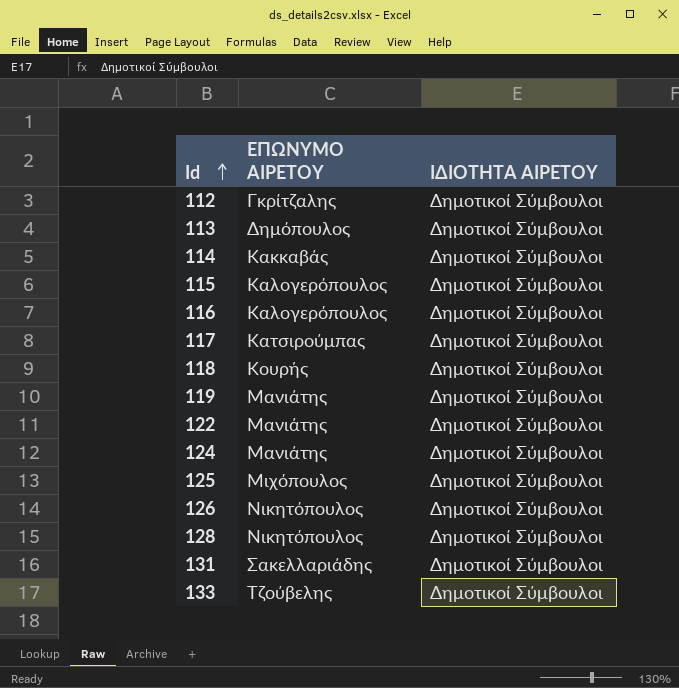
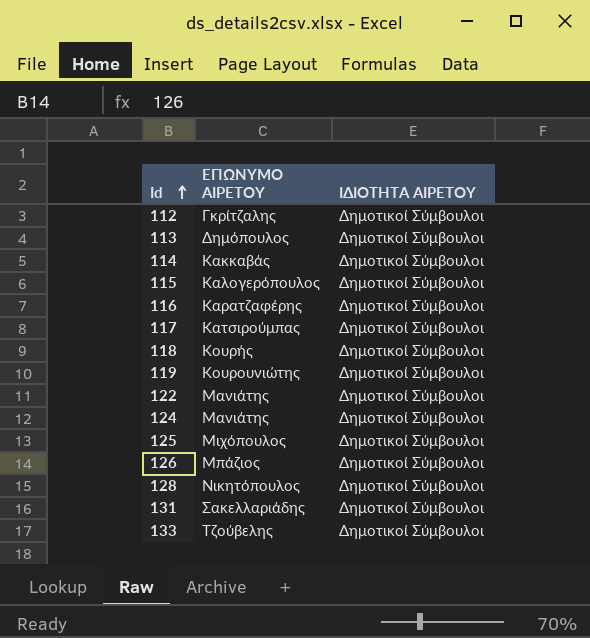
116 | ΕΠΩΝΥΜΟ ΑΙΡΕΤΟΥ: Καλογερόπουλος -> Καρατζαφέρης
119 | ΕΠΩΝΥΜΟ ΑΙΡΕΤΟΥ: Μανιάτης -> Κουρουνιώτης
126 | ΕΠΩΝΥΜΟ ΑΙΡΕΤΟΥ: Νικητόπουλος -> Μπάζιος

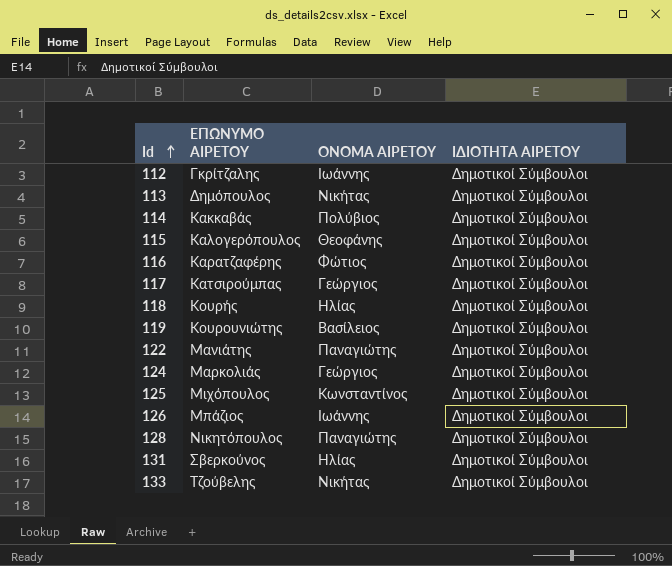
column ΟΝΟΜΑ ΑΙΡΕΤΟΥ | position: none -> 3
124 | ΕΠΩΝΥΜΟ ΑΙΡΕΤΟΥ: Μανιάτης -> Μαρκολιάς
131 | ΕΠΩΝΥΜΟ ΑΙΡΕΤΟΥ: Σακελλαριάδης -> Σβερκούνος

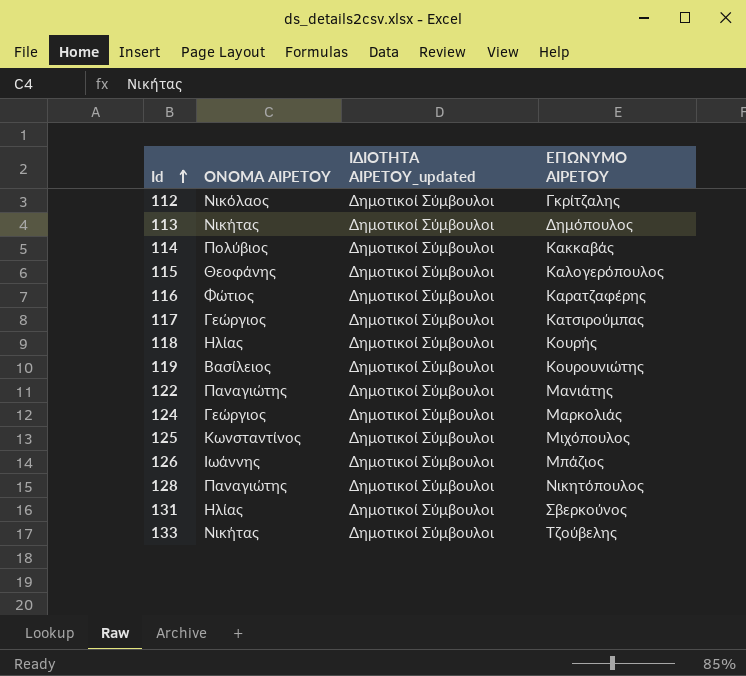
column name: ΙΔΙΟΤΗΤΑ ΑΙΡΕΤΟΥ -> ΙΔΙΟΤΗΤΑ ΑΙΡΕΤΟΥ_updated
column ΕΠΩΝΥΜΟ ΑΙΡΕΤΟΥ | position: 2 -> 4
112 | ΟΝΟΜΑ ΑΙΡΕΤΟΥ: Ιωάννης -> Νικόλαος

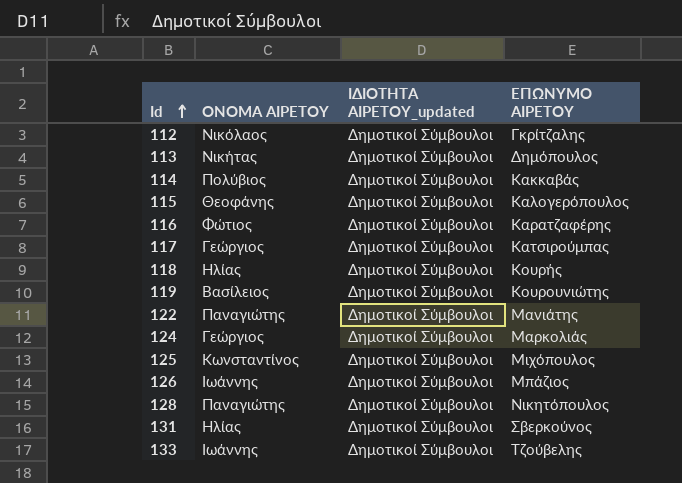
133 | ΟΝΟΜΑ ΑΙΡΕΤΟΥ: Νικήτας -> Ιωάννης

